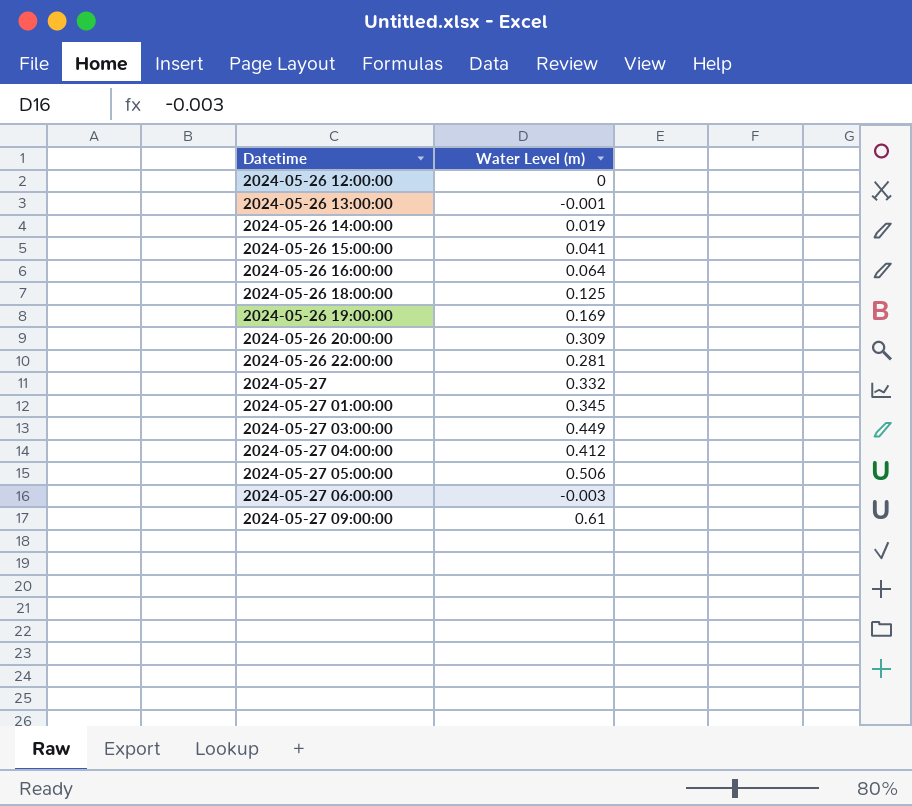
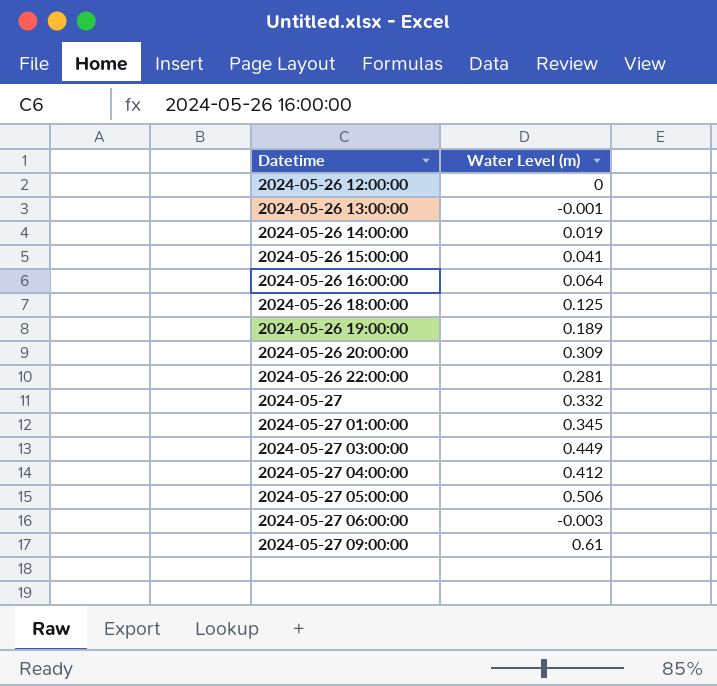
2024-05-26 19:00:00 | Water Level (m): 0.169 -> 0.189

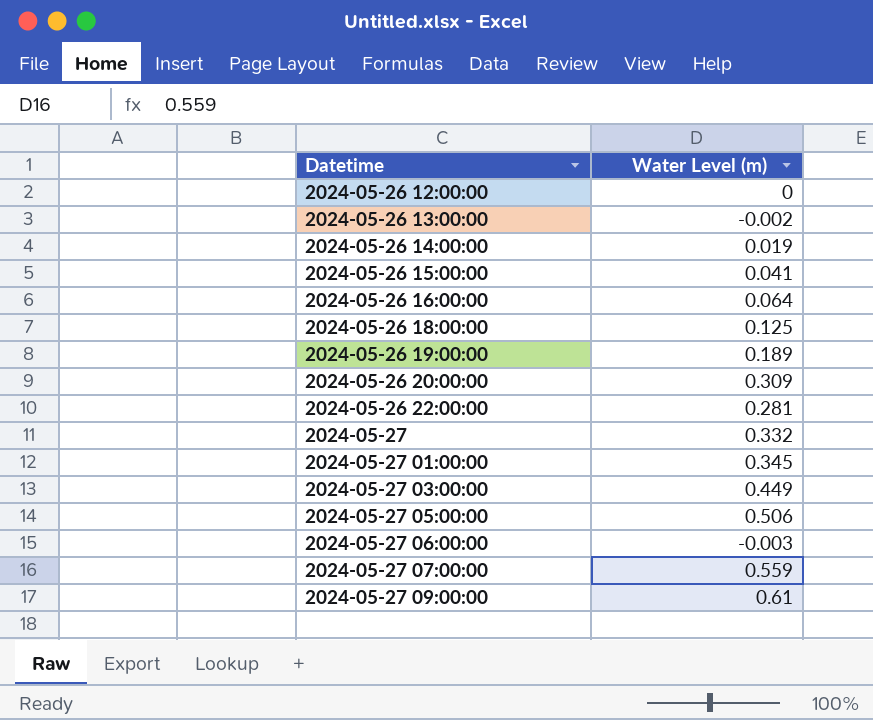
row 2024-05-27 04:00:00: 0.412 -> none
2024-05-26 13:00:00 | Water Level (m): -0.001 -> -0.002
row 2024-05-27 07:00:00: none -> 0.559

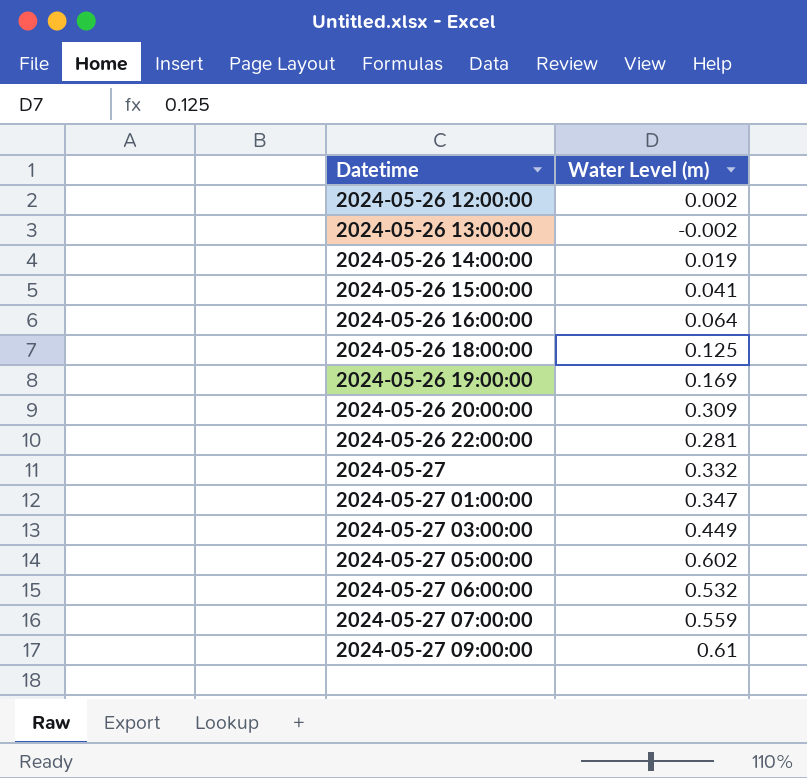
2024-05-26 12:00:00 | Water Level (m): 0 -> 0.002
2024-05-26 19:00:00 | Water Level (m): 0.189 -> 0.169
2024-05-27 01:00:00 | Water Level (m): 0.345 -> 0.347
2024-05-27 05:00:00 | Water Level (m): 0.506 -> 0.602
2024-05-27 06:00:00 | Water Level (m): -0.003 -> 0.532

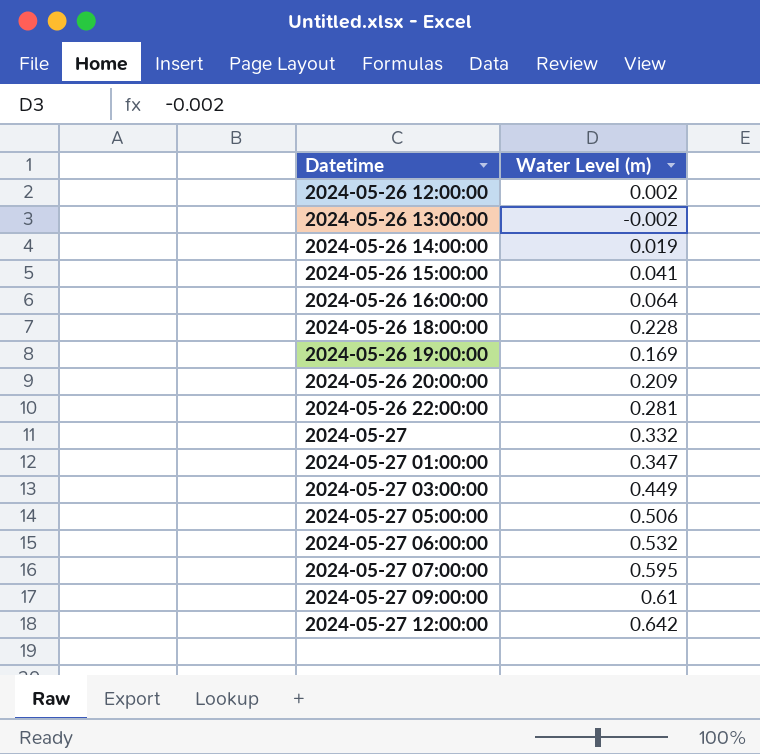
2024-05-26 18:00:00 | Water Level (m): 0.125 -> 0.228
2024-05-26 20:00:00 | Water Level (m): 0.309 -> 0.209
2024-05-27 05:00:00 | Water Level (m): 0.602 -> 0.506
2024-05-27 07:00:00 | Water Level (m): 0.559 -> 0.595
row 2024-05-27 12:00:00: none -> 0.642

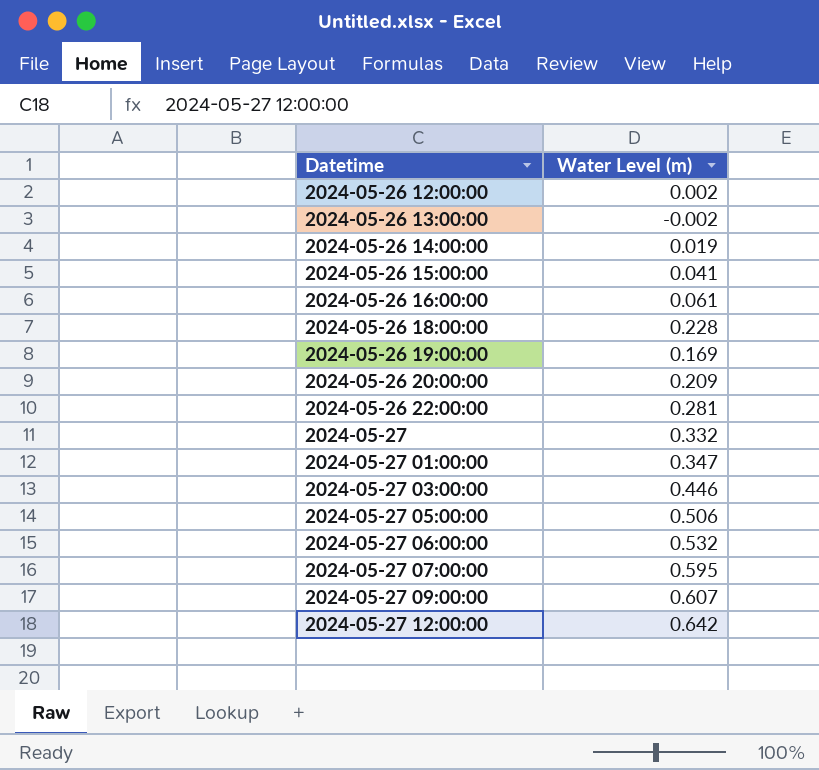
2024-05-26 16:00:00 | Water Level (m): 0.064 -> 0.061
2024-05-27 03:00:00 | Water Level (m): 0.449 -> 0.446
2024-05-27 09:00:00 | Water Level (m): 0.61 -> 0.607

